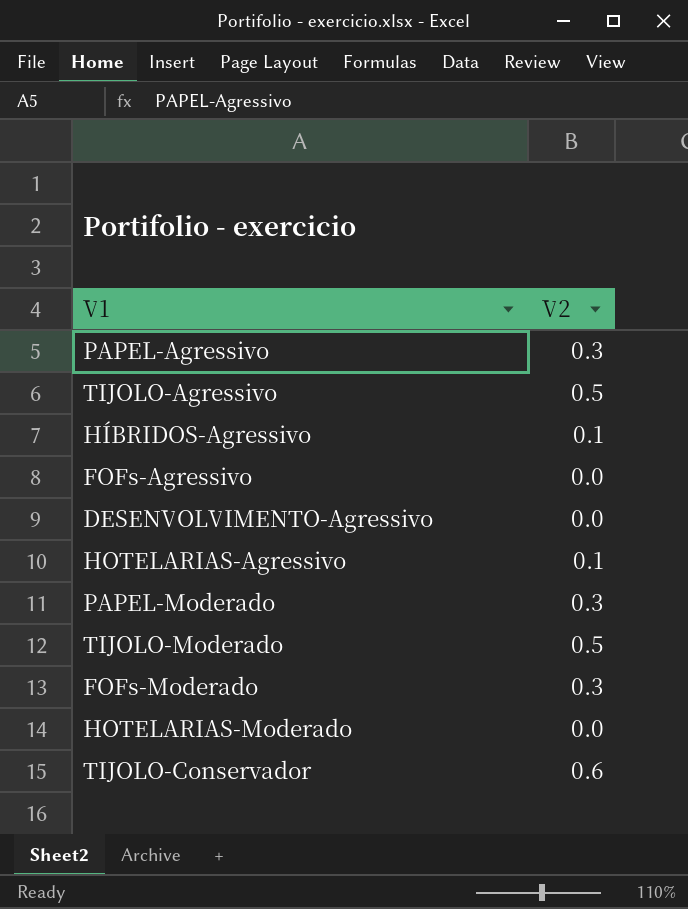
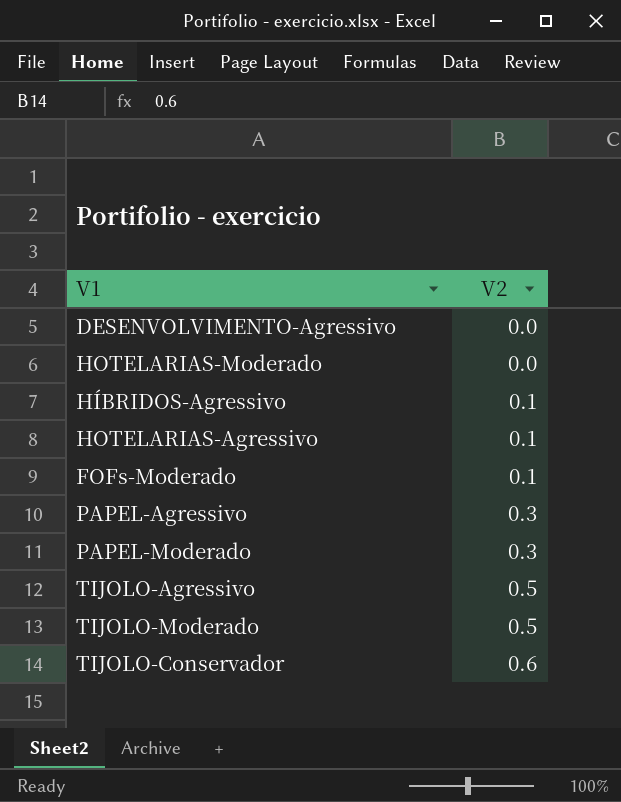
row order: none -> V2 ascending
row FOFs-Agressivo: 0.0 -> none
FOFs-Moderado | V2: 0.3 -> 0.1

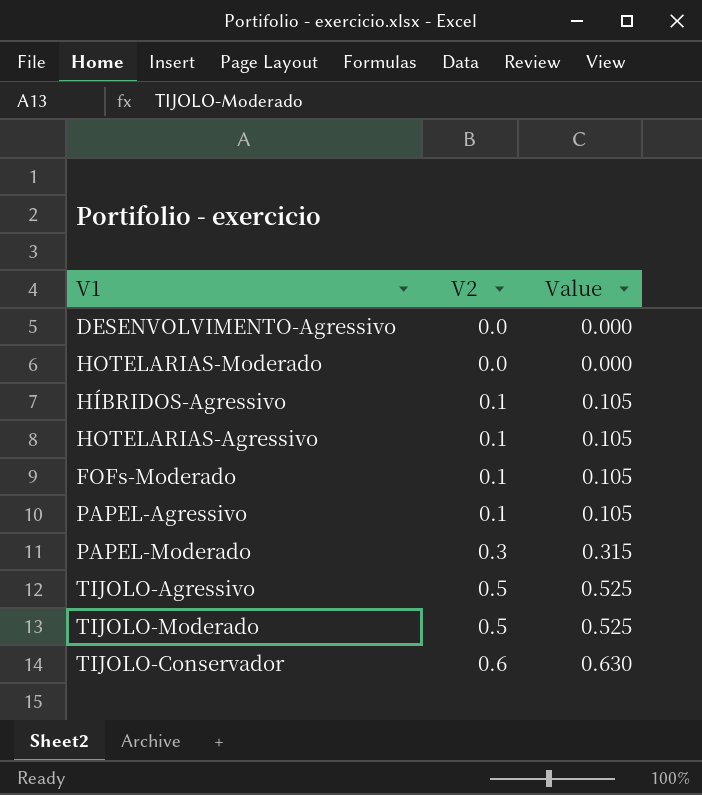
column Value | formula: none -> [V2] * 1.05
PAPEL-Agressivo | V2: 0.3 -> 0.1

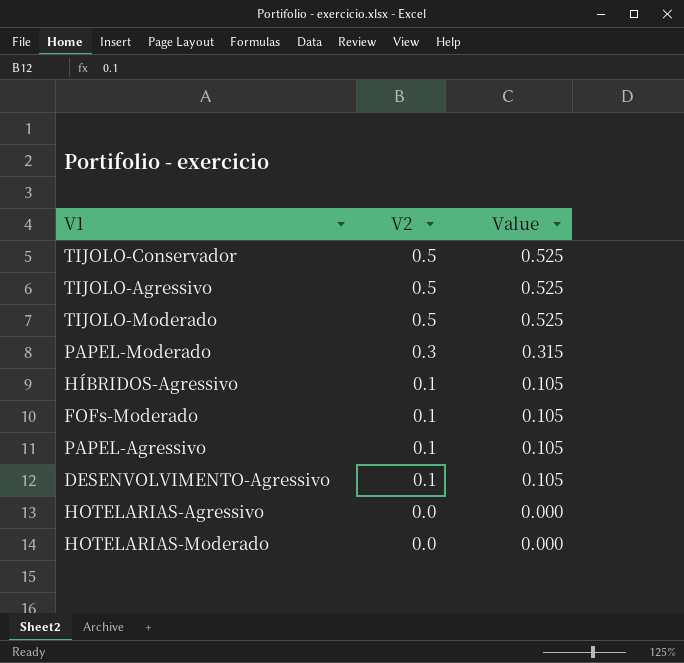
row order: V2 ascending -> V2 descending
TIJOLO-Conservador | V2: 0.6 -> 0.5
TIJOLO-Conservador | Value: 0.630 -> 0.525
DESENVOLVIMENTO-Agressivo | V2: 0.0 -> 0.1
DESENVOLVIMENTO-Agressivo | Value: 0.000 -> 0.105
HOTELARIAS-Agressivo | V2: 0.1 -> 0.0
HOTELARIAS-Agressivo | Value: 0.105 -> 0.000

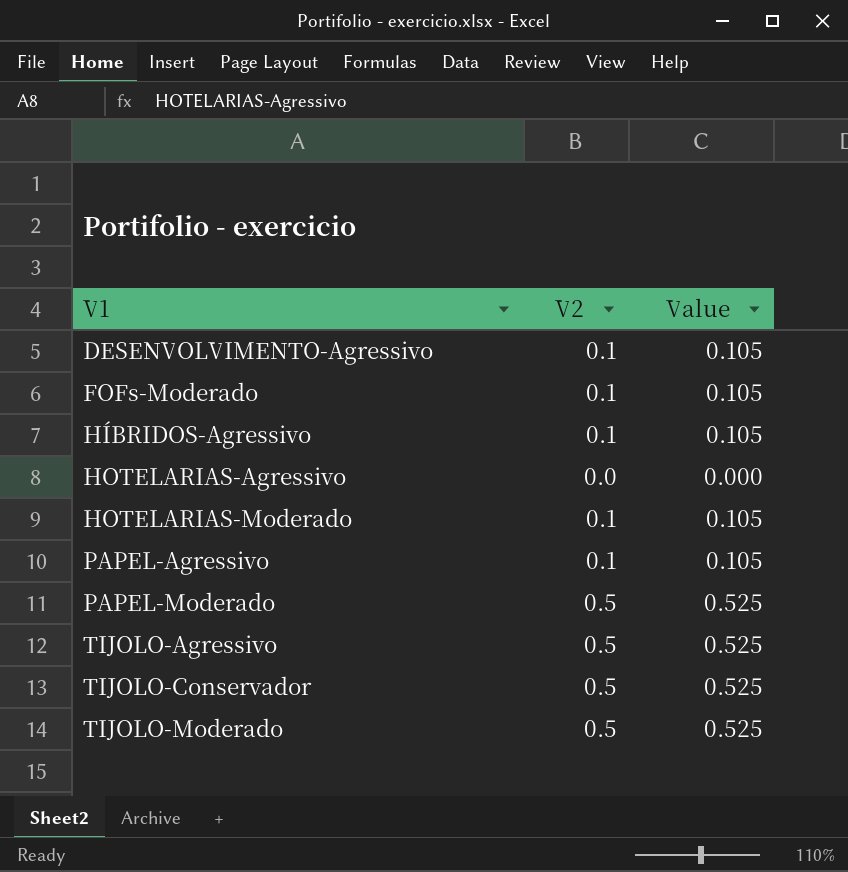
row order: V2 descending -> V1 ascending
HOTELARIAS-Moderado | V2: 0.0 -> 0.1
HOTELARIAS-Moderado | Value: 0.000 -> 0.105
PAPEL-Moderado | V2: 0.3 -> 0.5
PAPEL-Moderado | Value: 0.315 -> 0.525

